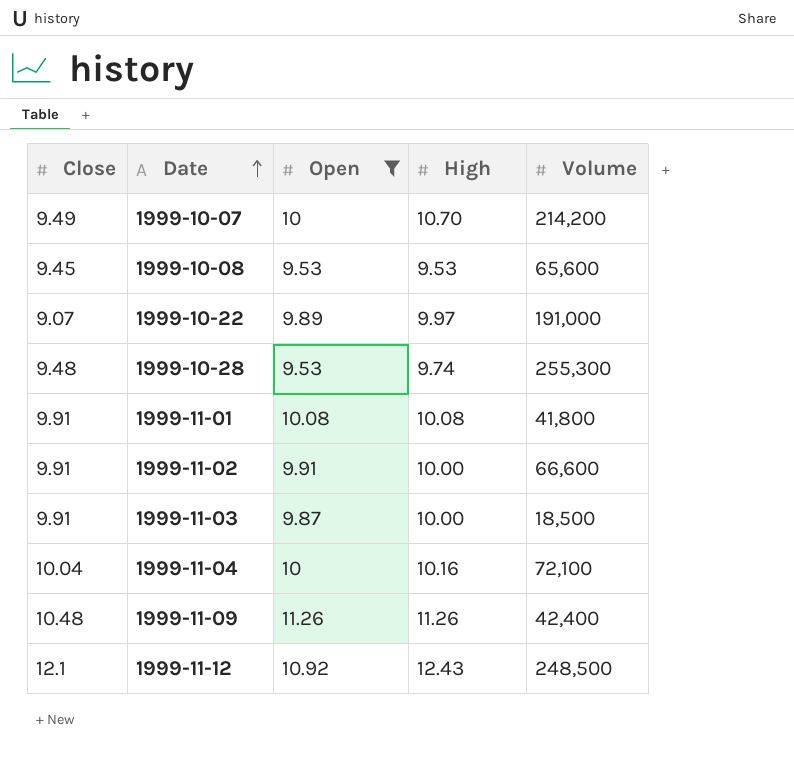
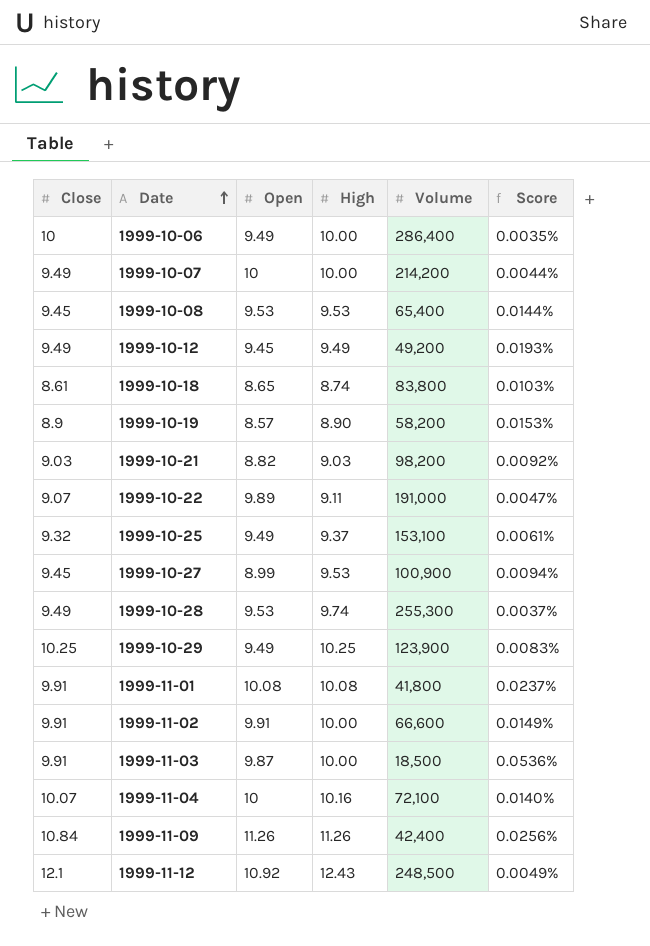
filter: Open >= 9.53 -> none
column Score | formula: none -> [Close] / [Volume]
1999-10-07 | High: 10.70 -> 10.00
1999-10-08 | Volume: 65,600 -> 65,400
1999-10-22 | High: 9.97 -> 9.11
1999-10-28 | Close: 9.48 -> 9.49
1999-11-04 | Close: 10.04 -> 10.07
1999-11-09 | Close: 10.48 -> 10.84

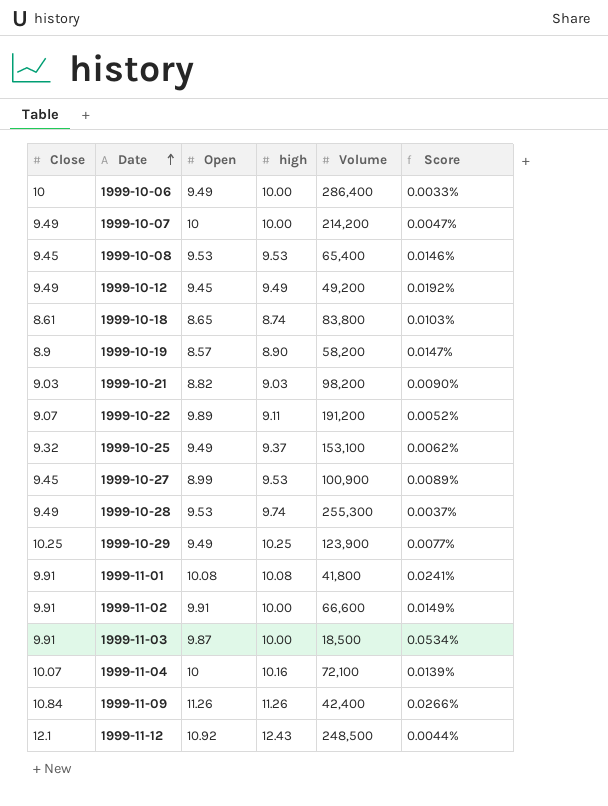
column name: High -> high
column Score | formula: [Close] / [Volume] -> [Open] / [Volume]
1999-10-22 | Volume: 191,000 -> 191,200

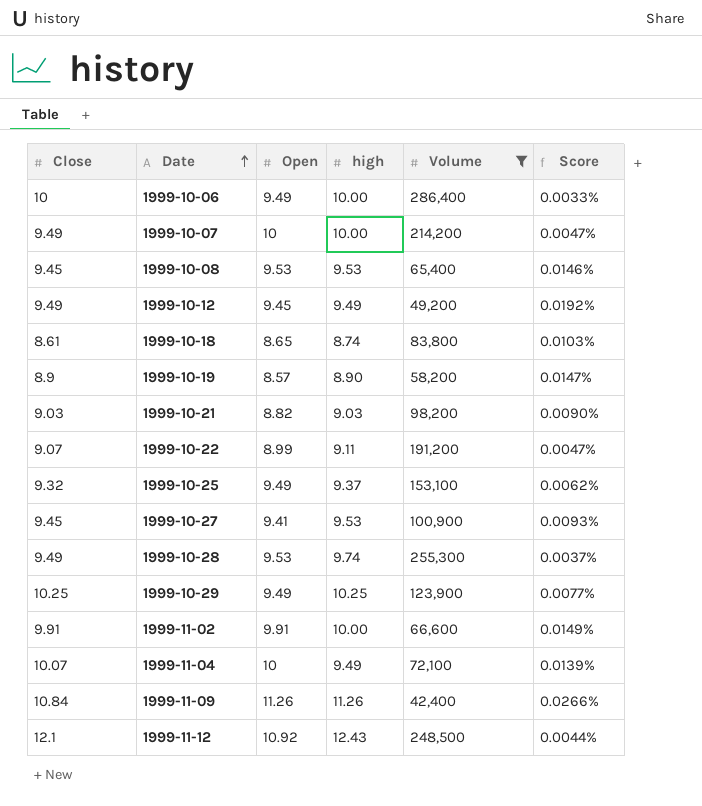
filter: none -> Volume >= 42,400
1999-10-22 | Open: 9.89 -> 8.99
1999-10-22 | Score: 0.0052% -> 0.0047%
1999-10-27 | Open: 8.99 -> 9.41
1999-10-27 | Score: 0.0089% -> 0.0093%
1999-11-04 | high: 10.16 -> 9.49

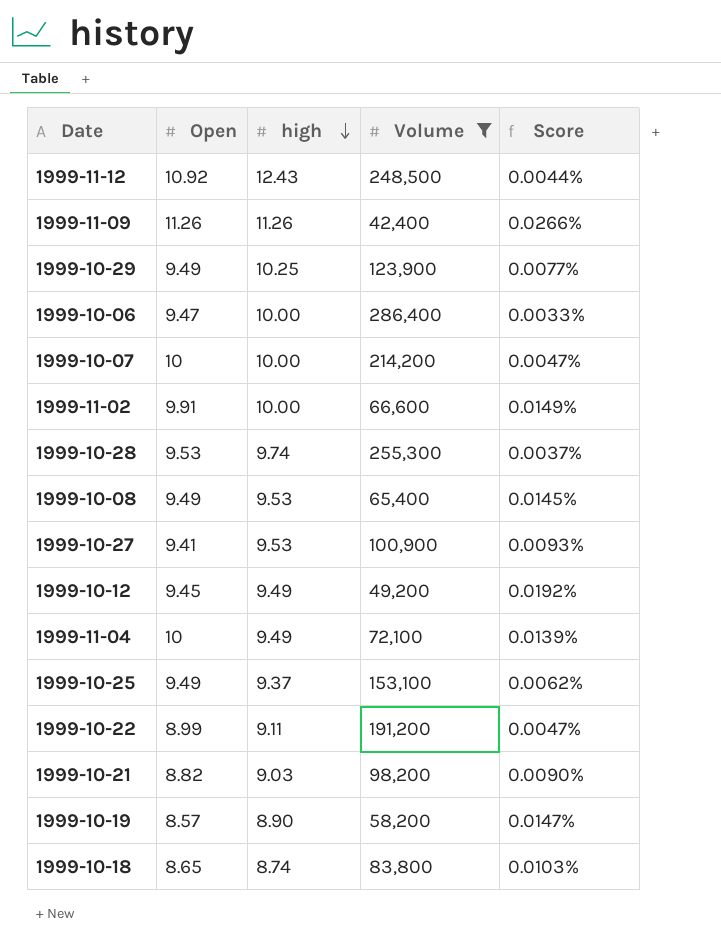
row order: Date ascending -> high descending
column Close | position: 1 -> none
1999-10-06 | Open: 9.49 -> 9.47
1999-10-08 | Open: 9.53 -> 9.49
1999-10-08 | Score: 0.0146% -> 0.0145%

